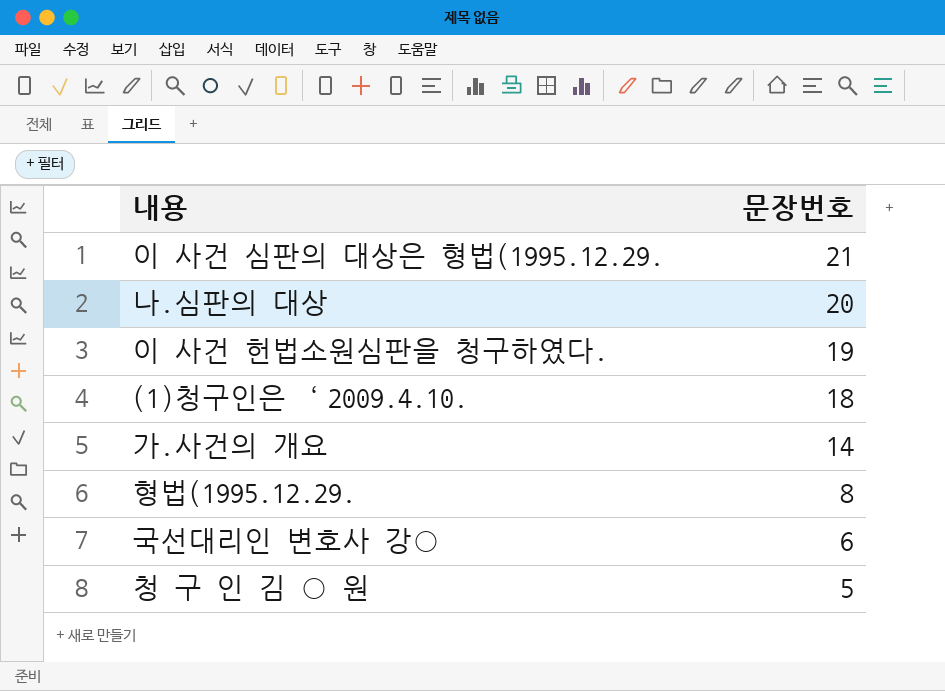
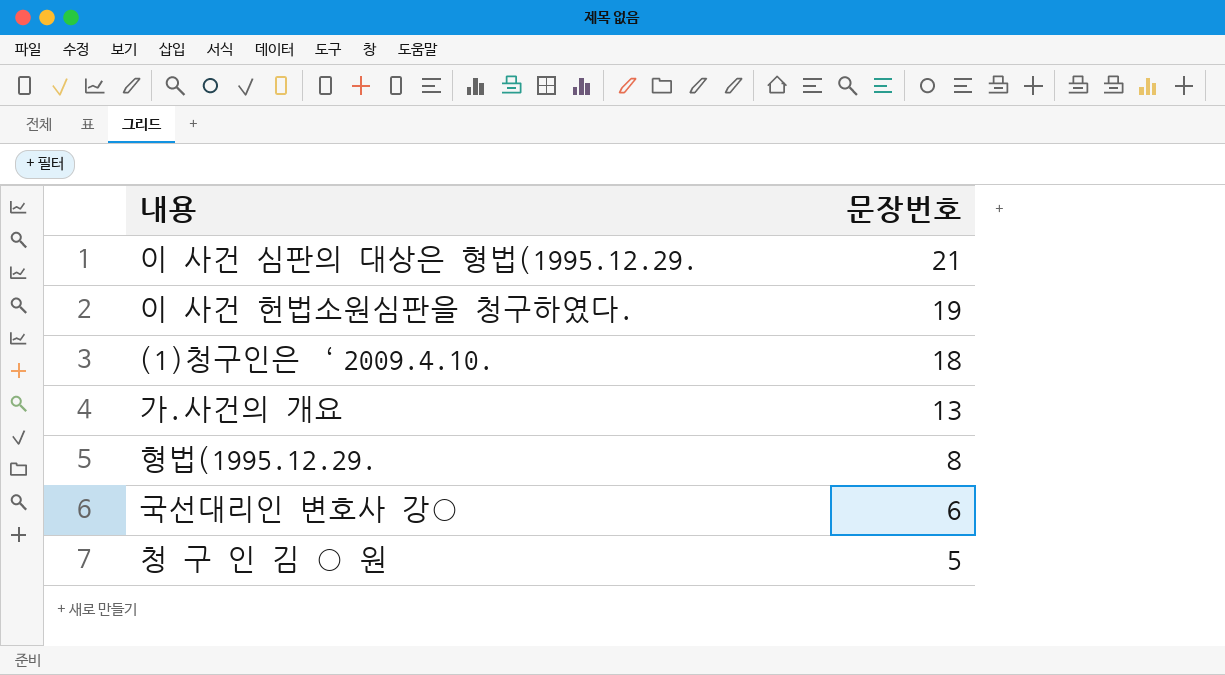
row 나.심판의 대상: 20 -> none
가.사건의 개요 | 문장번호: 14 -> 13

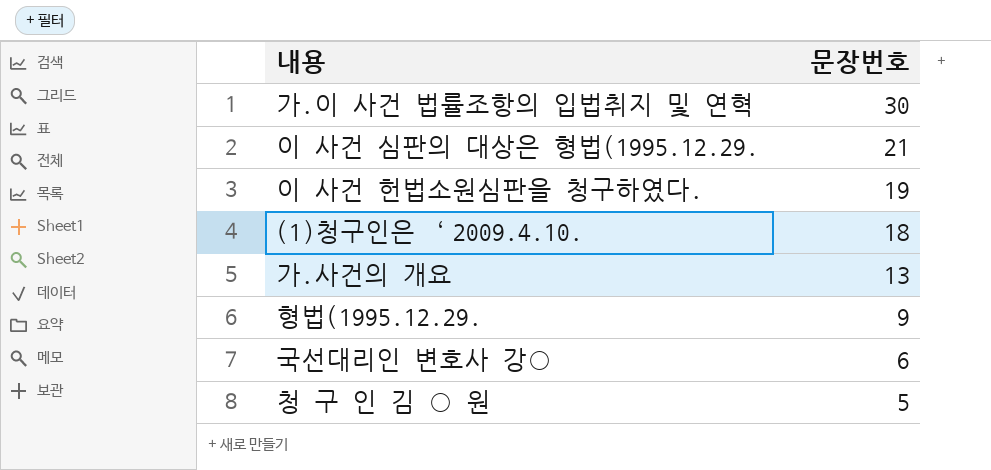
row 가.이 사건 법률조항의 입법취지 및 연혁: none -> 30
형법(1995.12.29. | 문장번호: 8 -> 9

